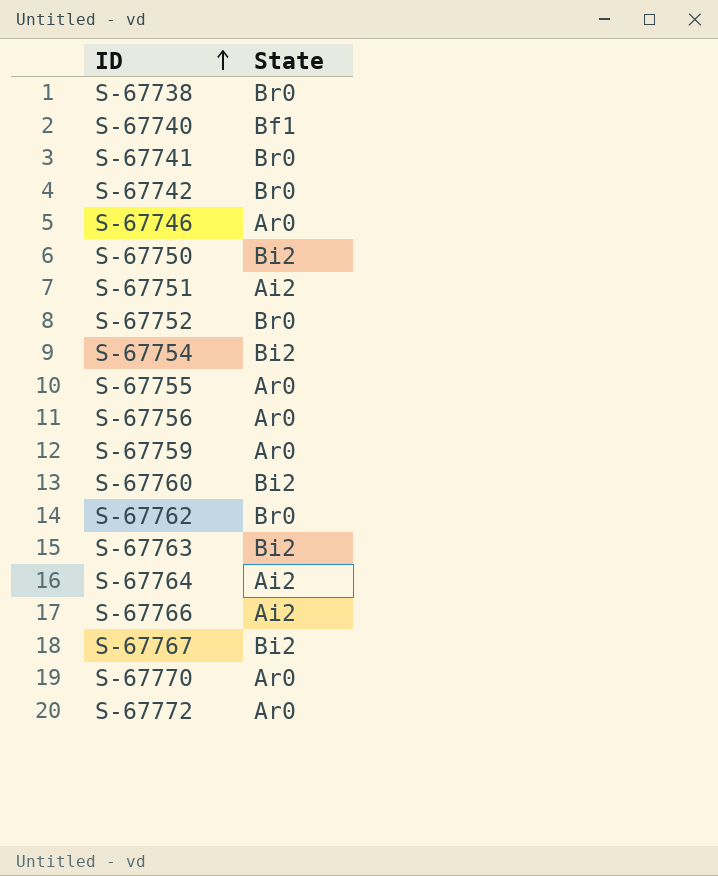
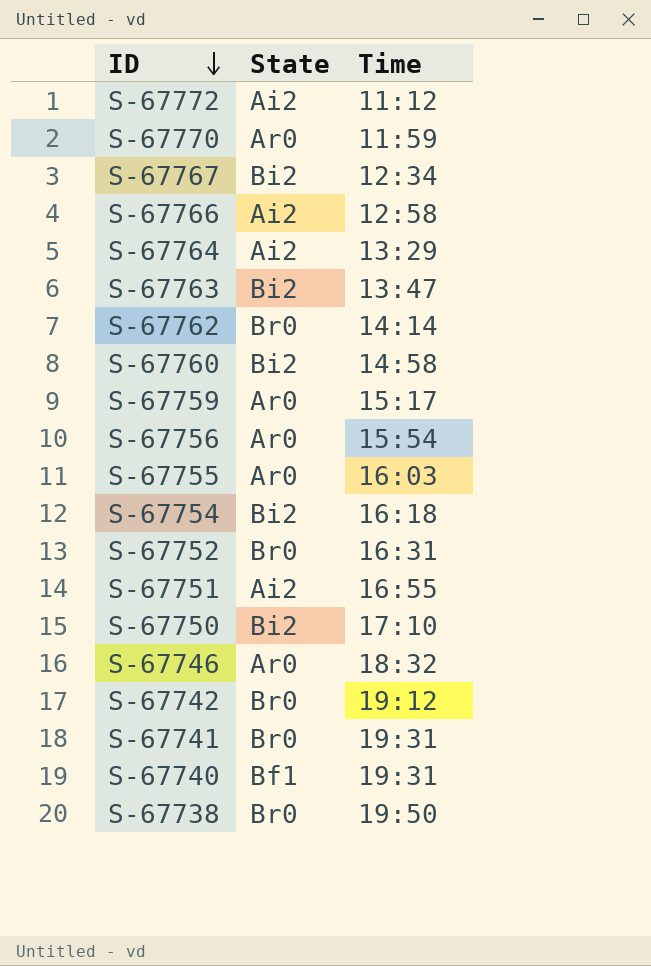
row order: ID ascending -> ID descending
column Time | position: none -> 3
S-67772 | State: Ar0 -> Ai2

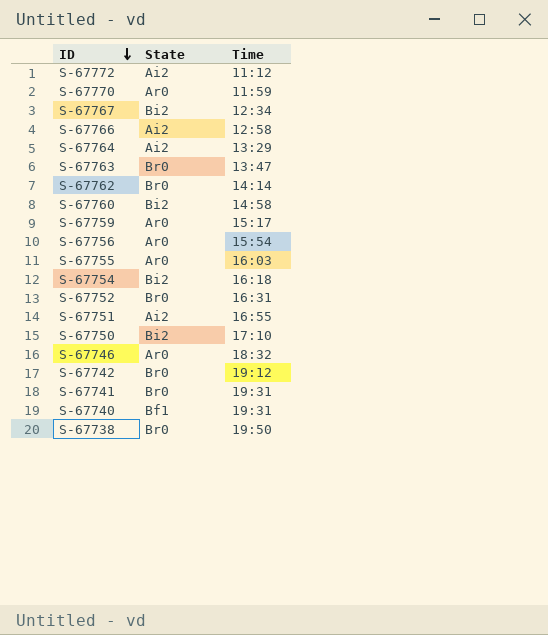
S-67763 | State: Bi2 -> Br0

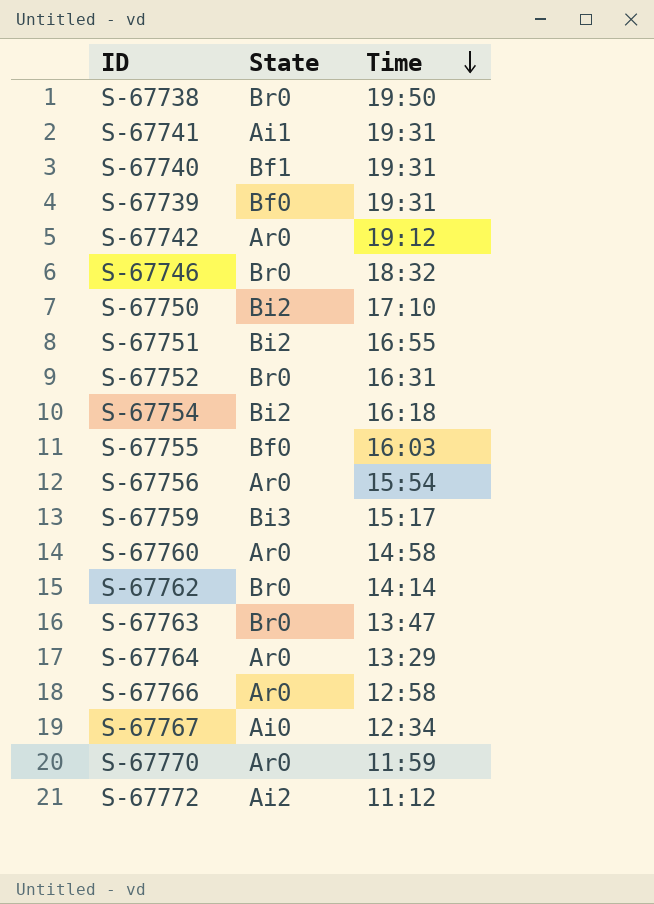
row order: ID descending -> Time descending
S-67741 | State: Br0 -> Ai1
row S-67739: none -> Bf0 | 19:31
S-67742 | State: Br0 -> Ar0
S-67746 | State: Ar0 -> Br0
S-67751 | State: Ai2 -> Bi2
S-67755 | State: Ar0 -> Bf0
S-67759 | State: Ar0 -> Bi3
S-67760 | State: Bi2 -> Ar0
S-67764 | State: Ai2 -> Ar0
S-67766 | State: Ai2 -> Ar0
S-67767 | State: Bi2 -> Ai0

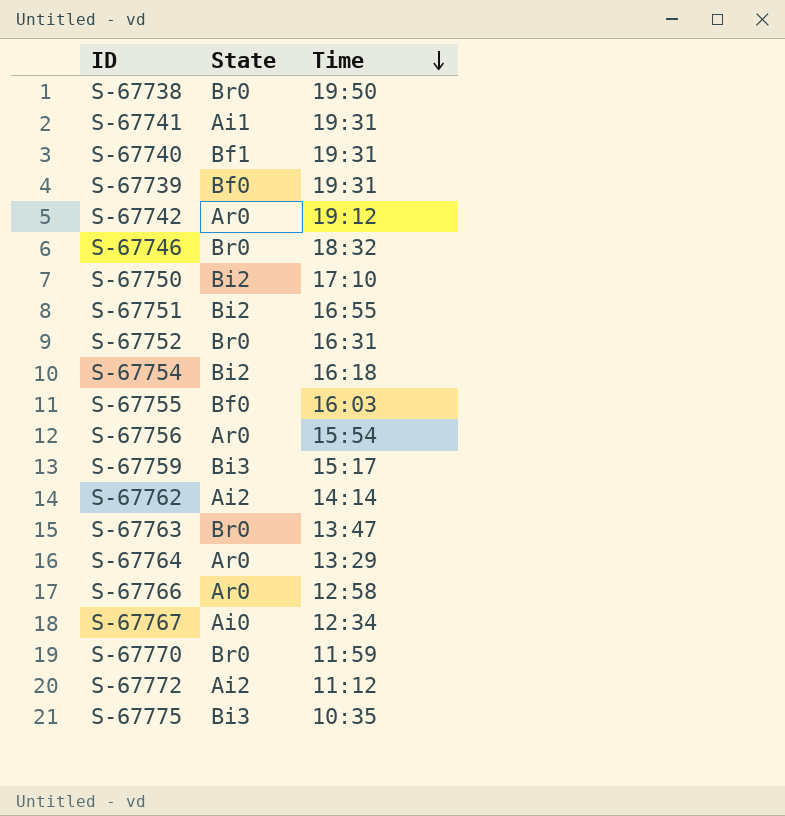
row S-67760: Ar0 | 14:58 -> none
S-67762 | State: Br0 -> Ai2
S-67770 | State: Ar0 -> Br0
row S-67775: none -> Bi3 | 10:35

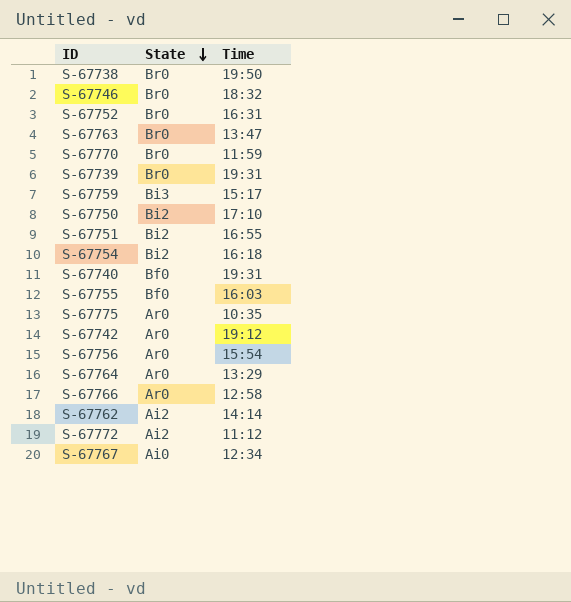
row order: Time descending -> State descending
row S-67741: Ai1 | 19:31 -> none
S-67739 | State: Bf0 -> Br0
S-67740 | State: Bf1 -> Bf0
S-67775 | State: Bi3 -> Ar0

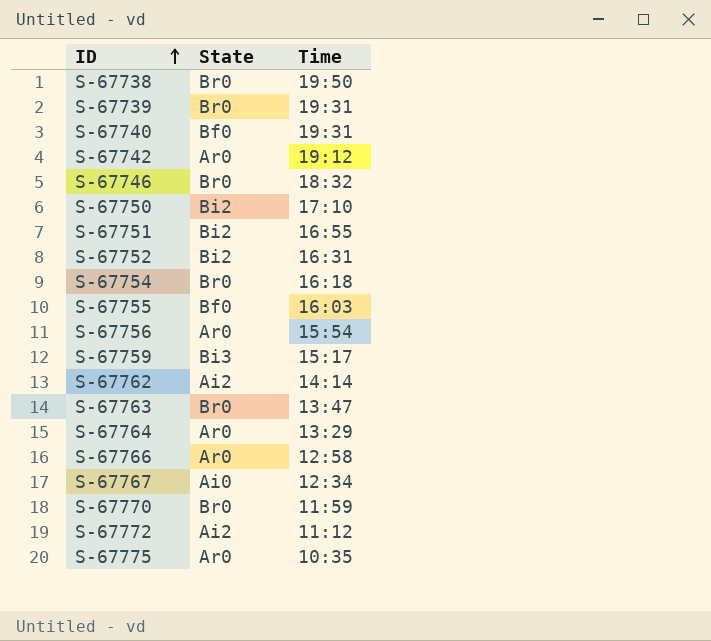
row order: State descending -> ID ascending
S-67752 | State: Br0 -> Bi2
S-67754 | State: Bi2 -> Br0

